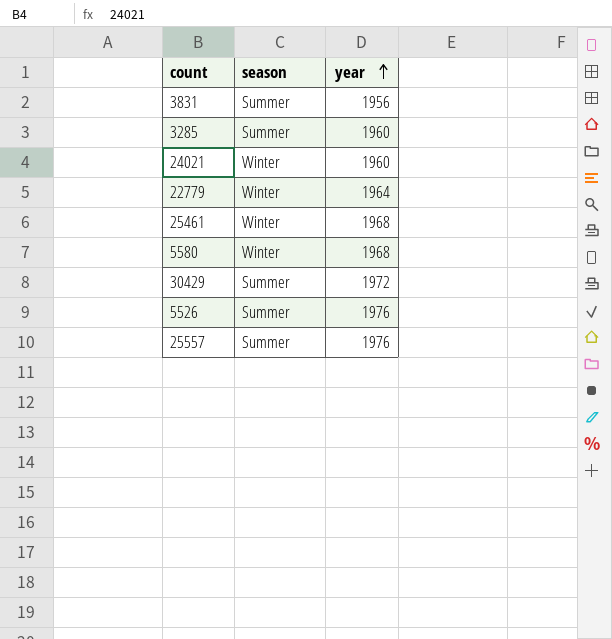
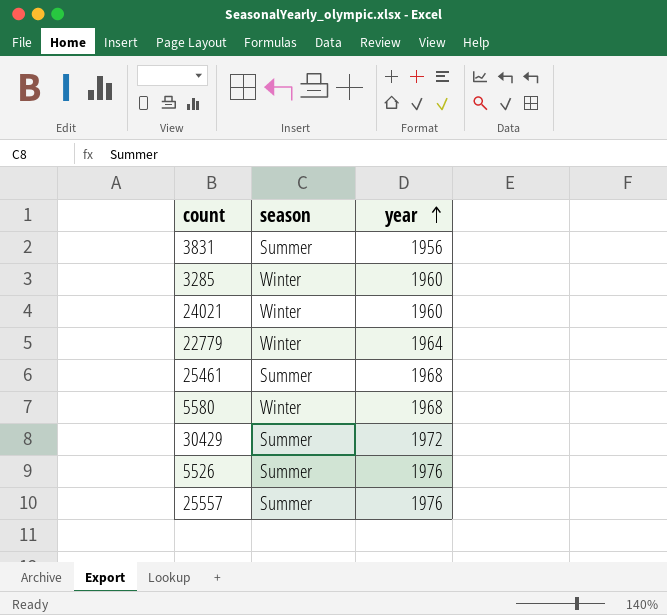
3285 | season: Summer -> Winter
25461 | season: Winter -> Summer

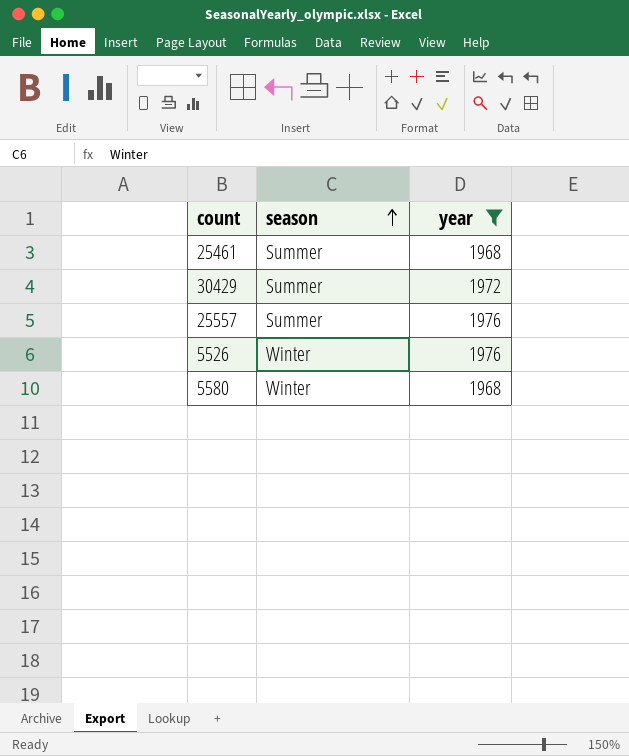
filter: none -> year >= 1968
row order: year ascending -> season ascending
5526 | season: Summer -> Winter

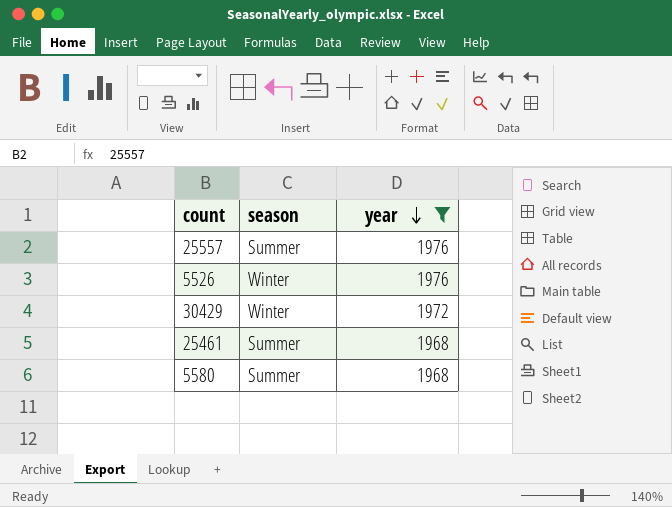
row order: season ascending -> year descending
30429 | season: Summer -> Winter
5580 | season: Winter -> Summer

